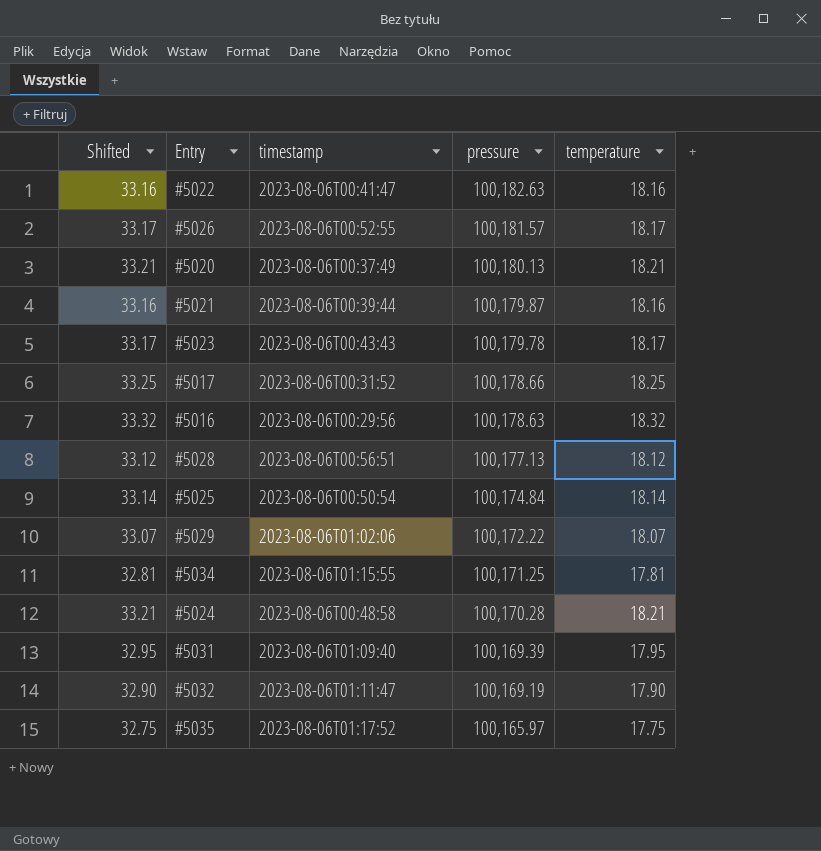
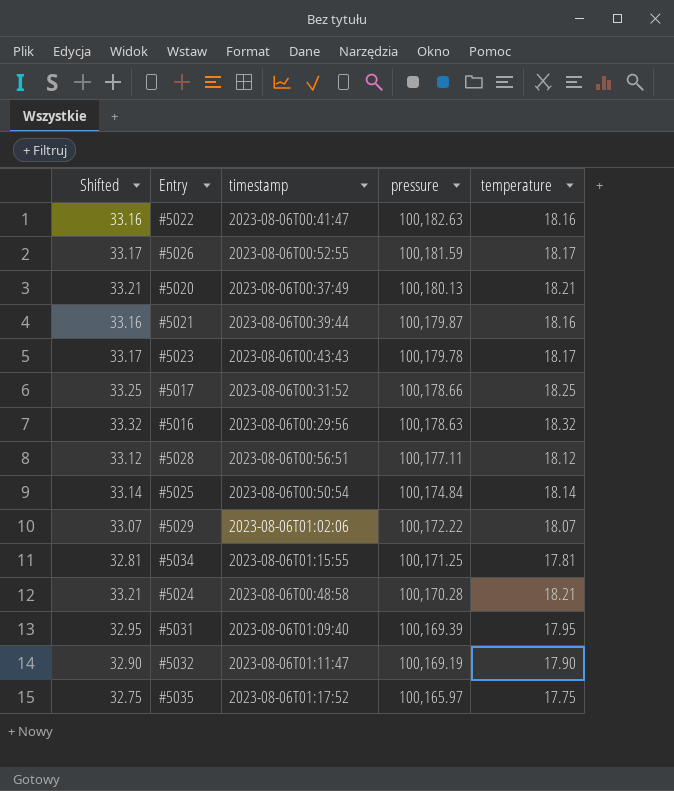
#5026 | pressure: 100,181.57 -> 100,181.59
#5028 | pressure: 100,177.13 -> 100,177.11

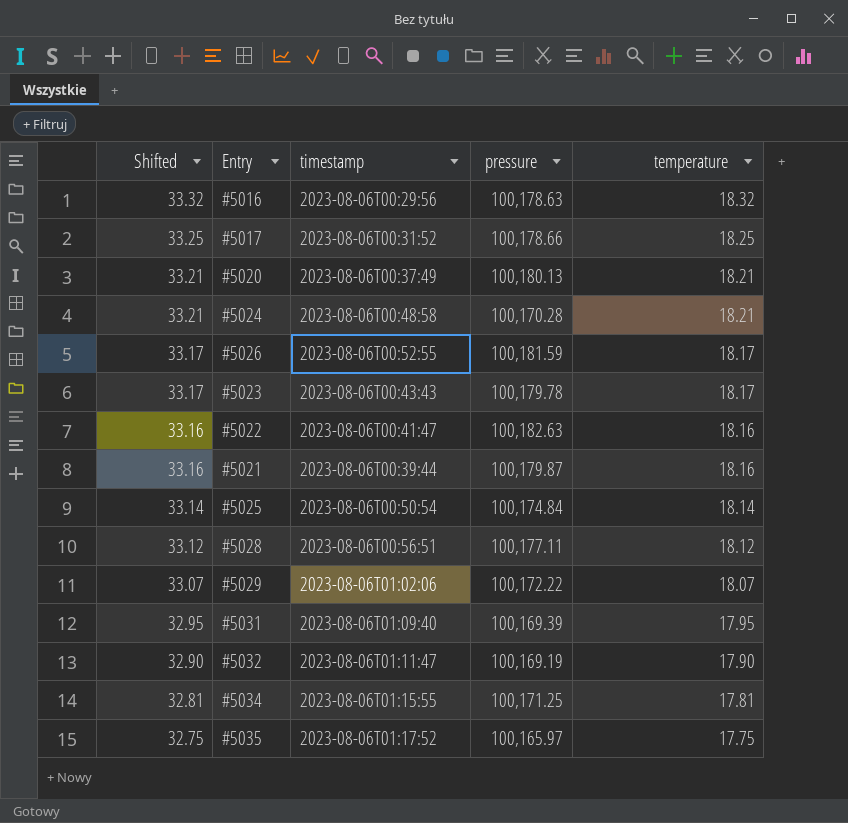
row order: pressure descending -> Shifted descending

